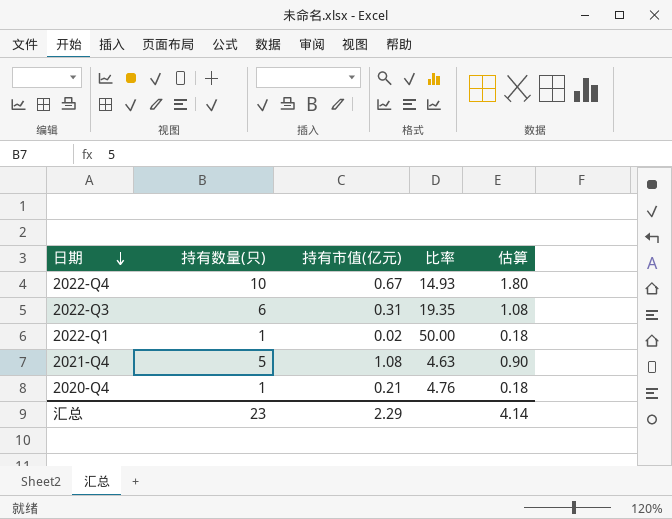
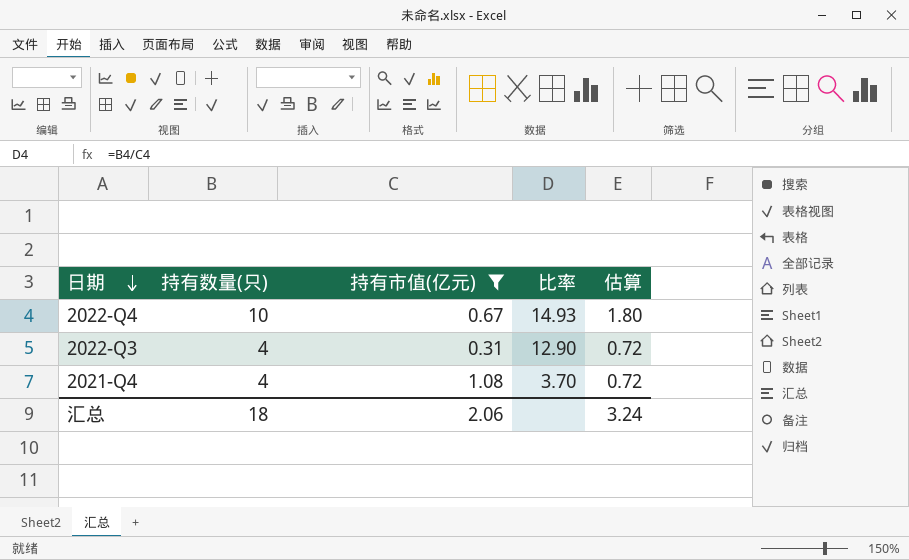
filter: none -> 持有市值(亿元) >= 0.31
2022-Q3 | 持有数量(只): 6 -> 4
2022-Q3 | 比率: 19.35 -> 12.90
2022-Q3 | 估算: 1.08 -> 0.72
2021-Q4 | 持有数量(只): 5 -> 4
2021-Q4 | 比率: 4.63 -> 3.70
2021-Q4 | 估算: 0.90 -> 0.72
汇总 | 持有数量(只): 23 -> 18
汇总 | 持有市值(亿元): 2.29 -> 2.06
汇总 | 估算: 4.14 -> 3.24

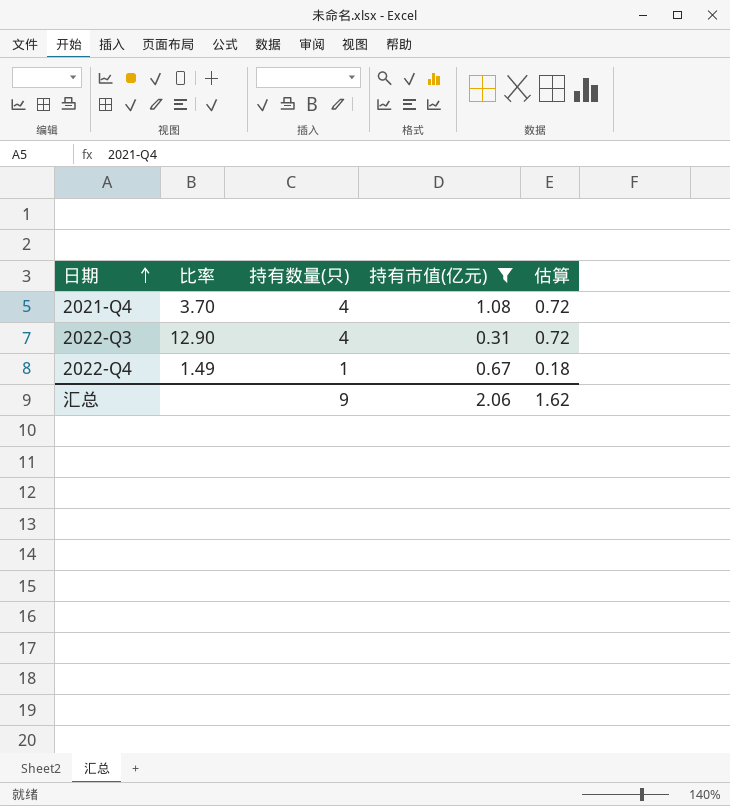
row order: 日期 descending -> 日期 ascending
column 比率 | position: 4 -> 2
2022-Q4 | 比率: 14.93 -> 1.49
2022-Q4 | 持有数量(只): 10 -> 1
2022-Q4 | 估算: 1.80 -> 0.18
汇总 | 持有数量(只): 18 -> 9
汇总 | 估算: 3.24 -> 1.62

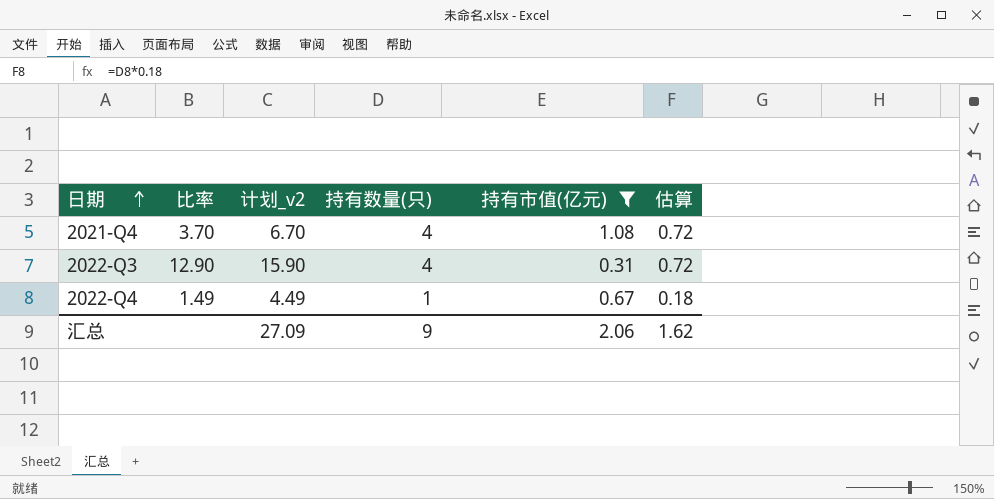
column 计划_v2 | formula: none -> [比率] + 3

